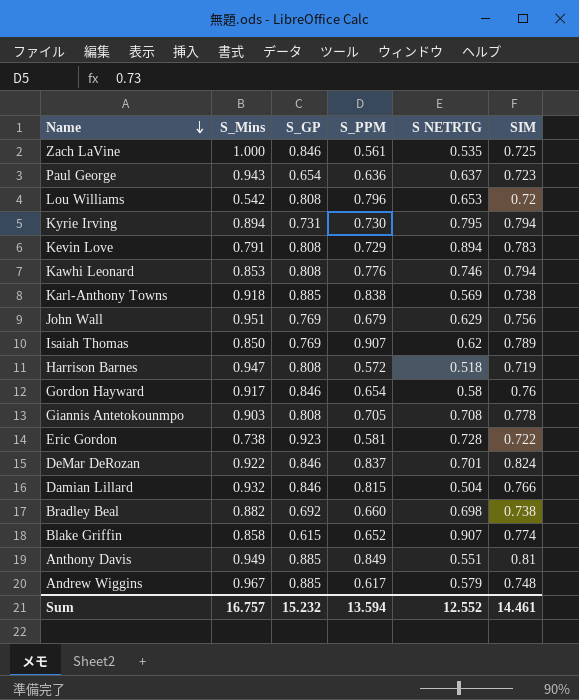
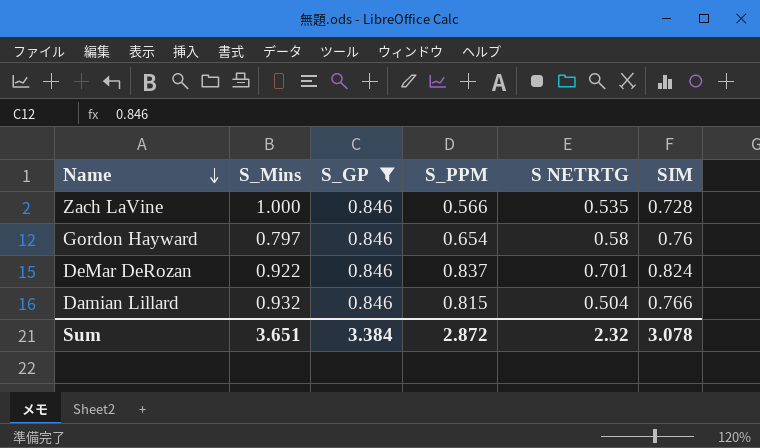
filter: none -> S_GP = 0.846
Zach LaVine | S_PPM: 0.561 -> 0.566
Zach LaVine | SIM: 0.725 -> 0.728
Gordon Hayward | S_Mins: 0.917 -> 0.797
Sum | S_Mins: 16.757 -> 3.651
Sum | S_GP: 15.232 -> 3.384
Sum | S_PPM: 13.594 -> 2.872
Sum | S NETRTG: 12.552 -> 2.32
Sum | SIM: 14.461 -> 3.078

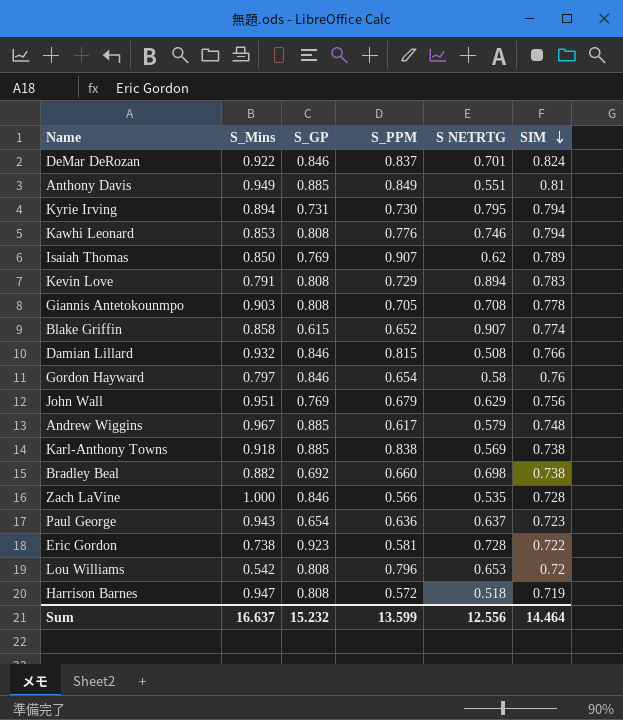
filter: S_GP = 0.846 -> none
row order: Name descending -> SIM descending
Damian Lillard | S NETRTG: 0.504 -> 0.508
Sum | S_Mins: 3.651 -> 16.637
Sum | S_GP: 3.384 -> 15.232
Sum | S_PPM: 2.872 -> 13.599
Sum | S NETRTG: 2.32 -> 12.556
Sum | SIM: 3.078 -> 14.464

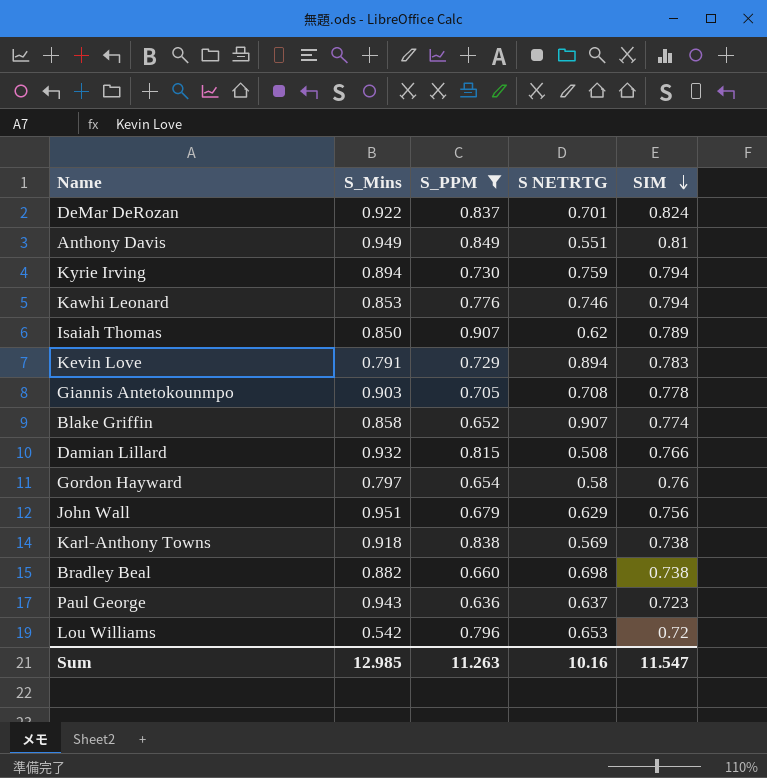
filter: none -> S_PPM >= 0.636
column S_GP | position: 3 -> none
Kyrie Irving | S NETRTG: 0.795 -> 0.759
Sum | S_Mins: 16.637 -> 12.985
Sum | S_PPM: 13.599 -> 11.263
Sum | S NETRTG: 12.556 -> 10.16
Sum | SIM: 14.464 -> 11.547

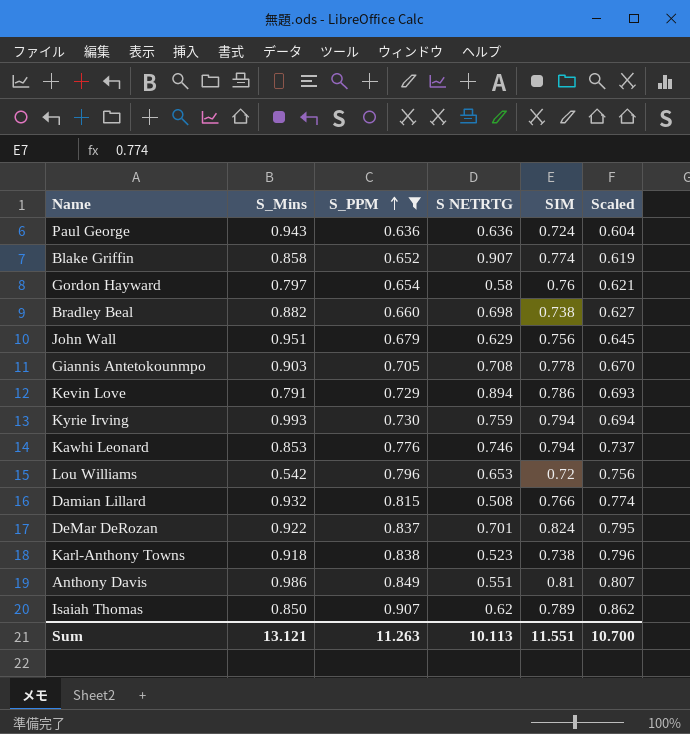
row order: SIM descending -> S_PPM ascending
column Scaled | formula: none -> [S_PPM] * 0.95
Paul George | S NETRTG: 0.637 -> 0.636
Paul George | SIM: 0.723 -> 0.724
Kevin Love | SIM: 0.783 -> 0.786
Kyrie Irving | S_Mins: 0.894 -> 0.993
Karl-Anthony Towns | S NETRTG: 0.569 -> 0.523
Anthony Davis | S_Mins: 0.949 -> 0.986
Sum | S_Mins: 12.985 -> 13.121
Sum | S NETRTG: 10.16 -> 10.113
Sum | SIM: 11.547 -> 11.551

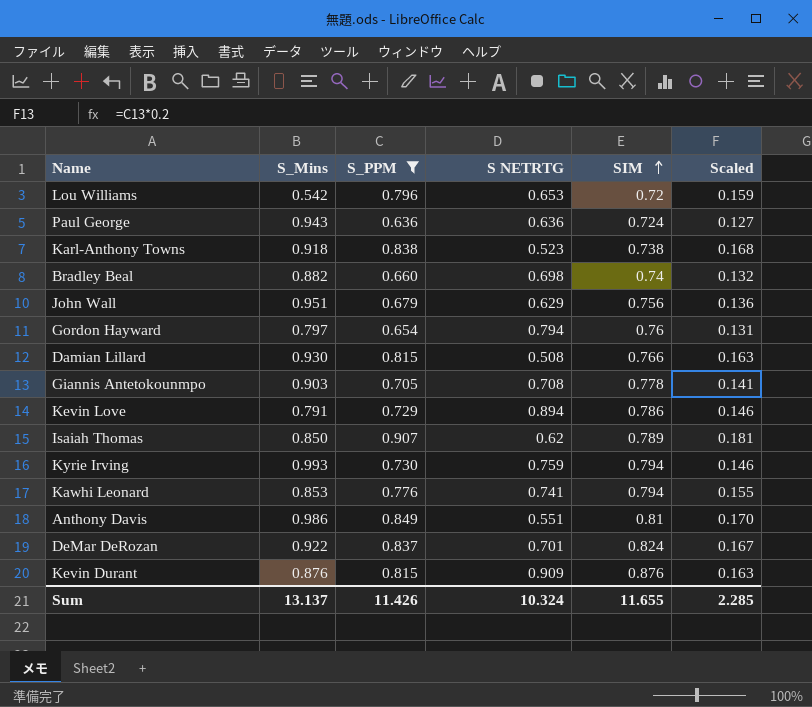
row order: S_PPM ascending -> SIM ascending
column Scaled | formula: [S_PPM] * 0.95 -> [S_PPM] * 0.2
row Blake Griffin: 0.858 | 0.652 | 0.907 | 0.774 | 0.619 -> none
Bradley Beal | SIM: 0.738 -> 0.74
Gordon Hayward | S NETRTG: 0.58 -> 0.794
Damian Lillard | S_Mins: 0.932 -> 0.930
Kawhi Leonard | S NETRTG: 0.746 -> 0.741
row Kevin Durant: none -> 0.876 | 0.815 | 0.909 | 0.876 | 0.163
Sum | S_Mins: 13.121 -> 13.137
Sum | S_PPM: 11.263 -> 11.426
Sum | S NETRTG: 10.113 -> 10.324
Sum | SIM: 11.551 -> 11.655
Sum | Scaled: 10.700 -> 2.285

